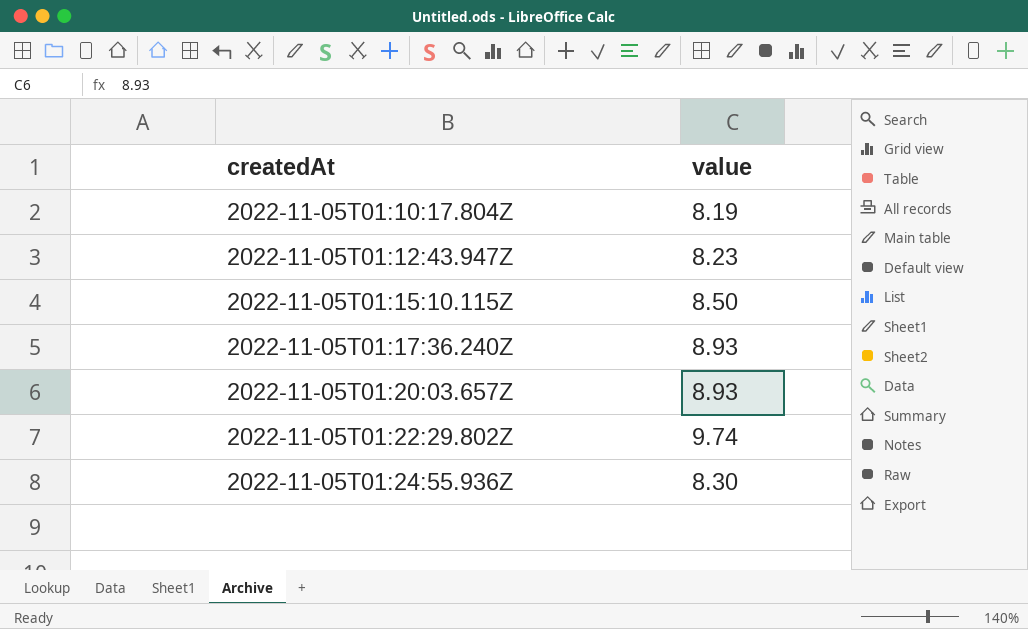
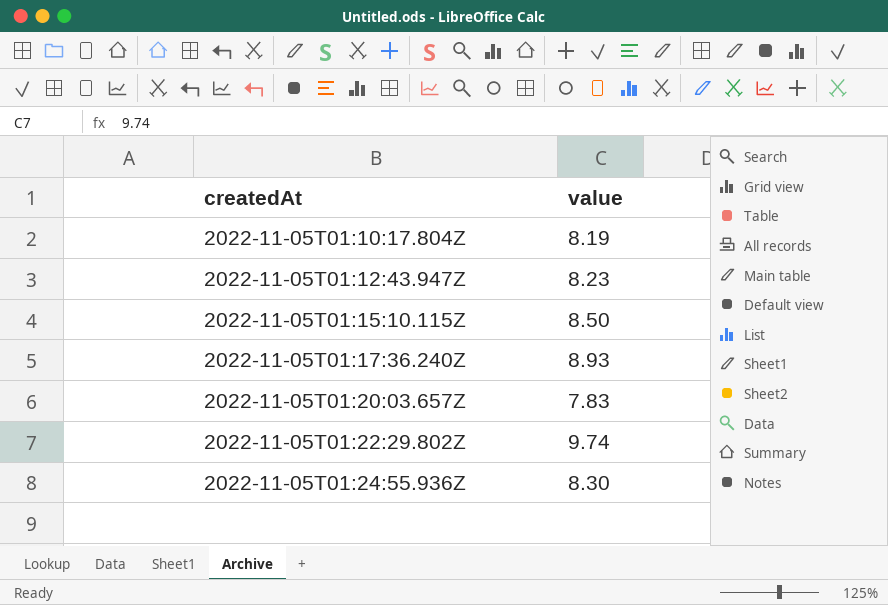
2022-11-05T01:20:03.657Z | value: 8.93 -> 7.83

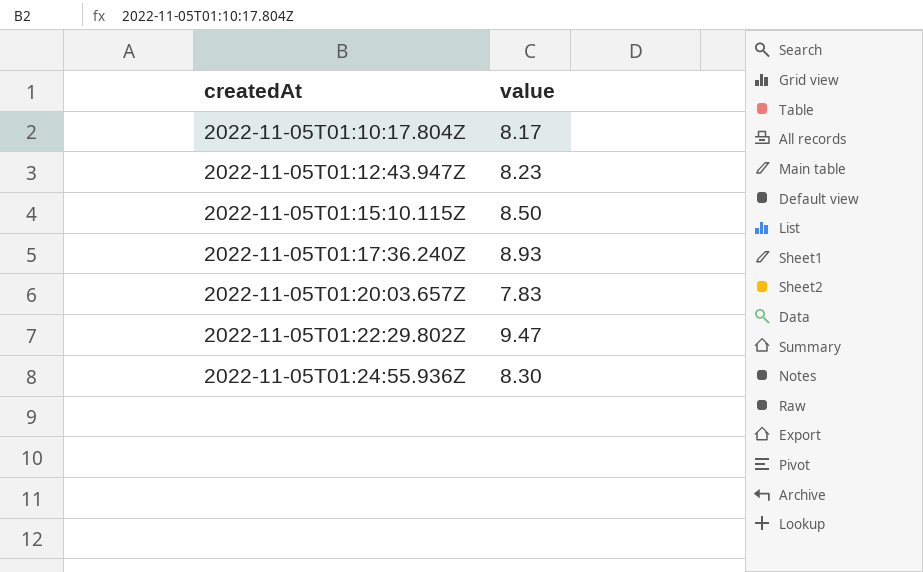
2022-11-05T01:10:17.804Z | value: 8.19 -> 8.17
2022-11-05T01:22:29.802Z | value: 9.74 -> 9.47

